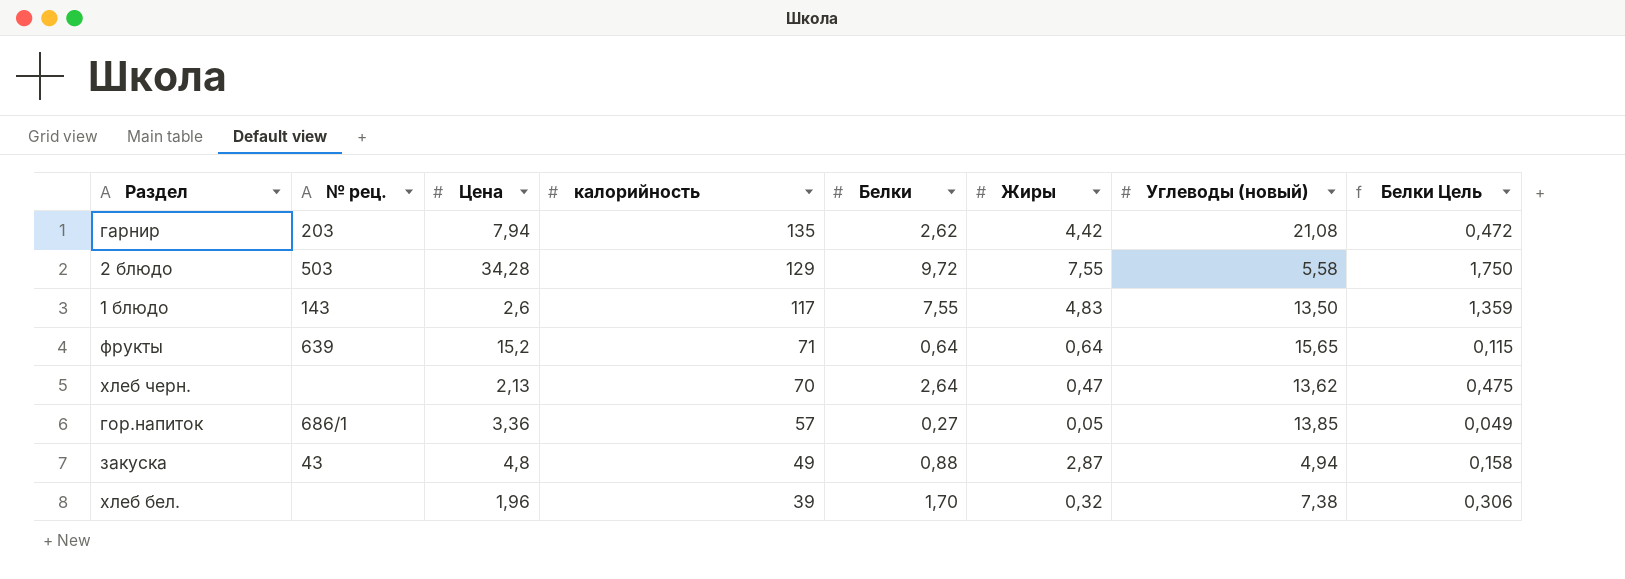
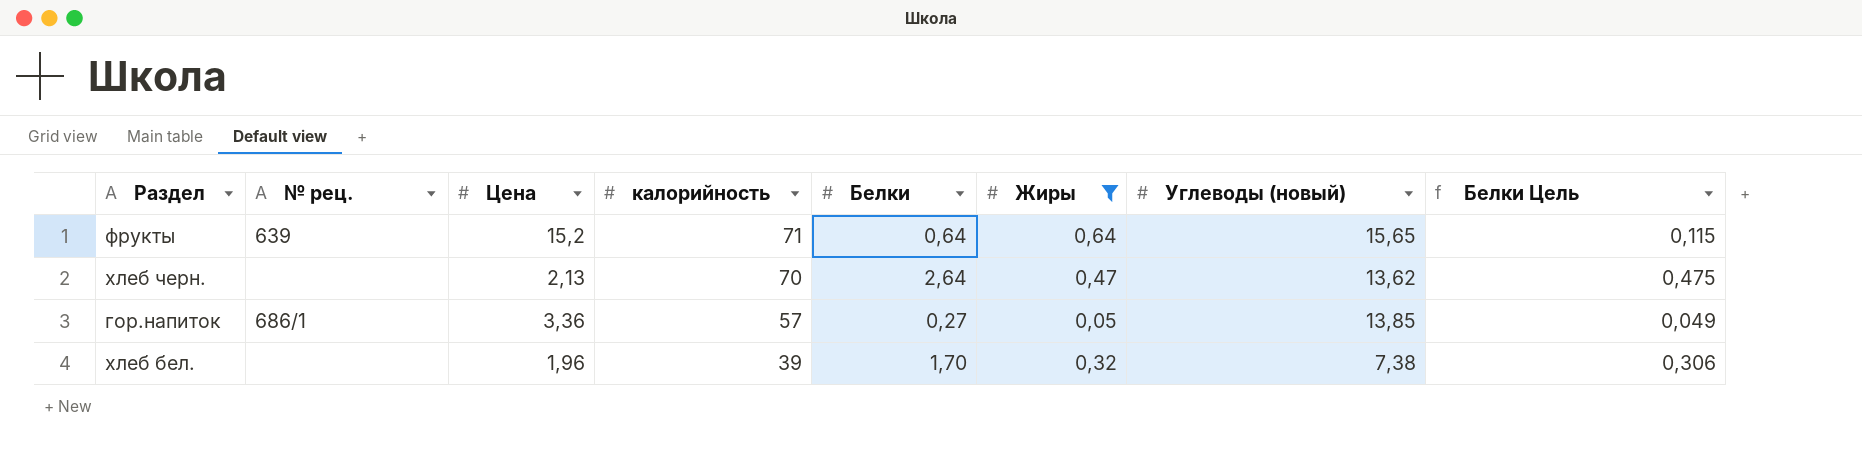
filter: none -> Жиры <= 0,64

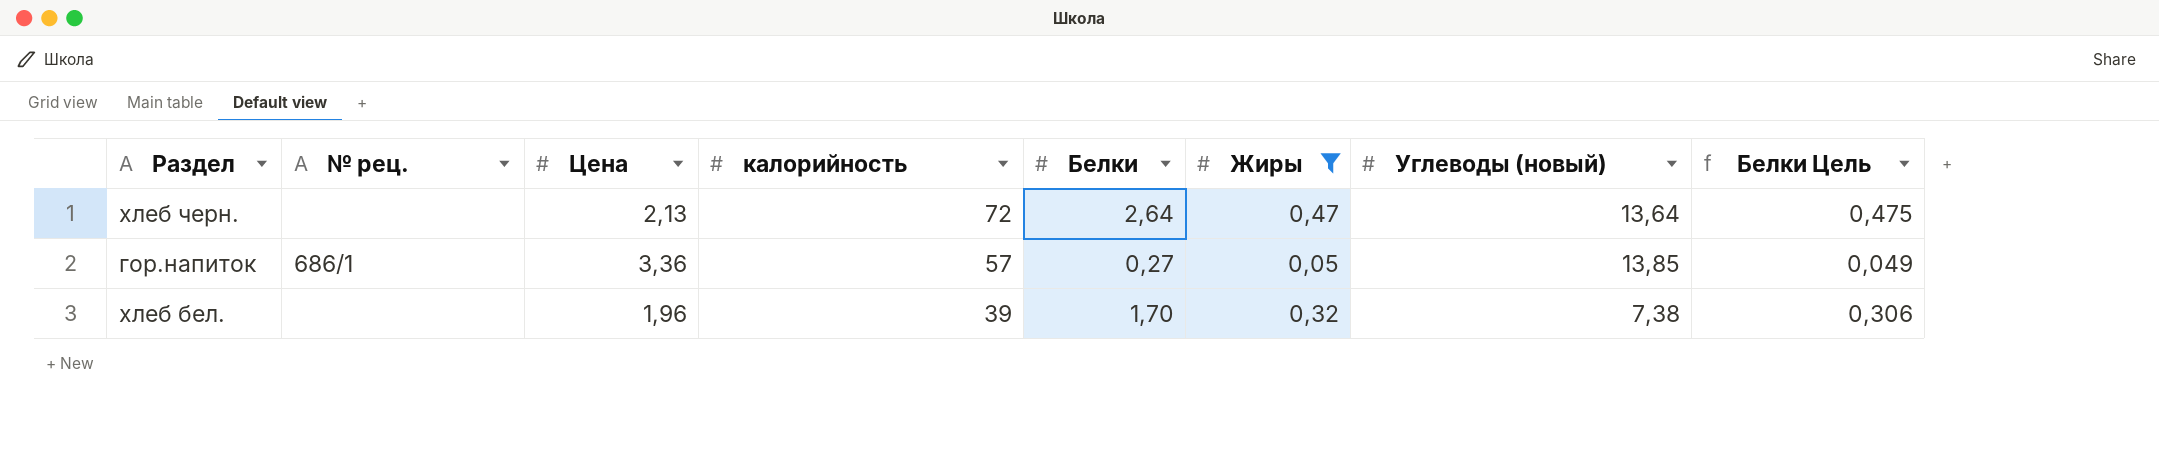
row фрукты: 639 | 15,2 | 71 | 0,64 | 0,64 | 15,65 | 0,115 -> none
хлеб черн. | калорийность: 70 -> 72
хлеб черн. | Углеводы (новый): 13,62 -> 13,64

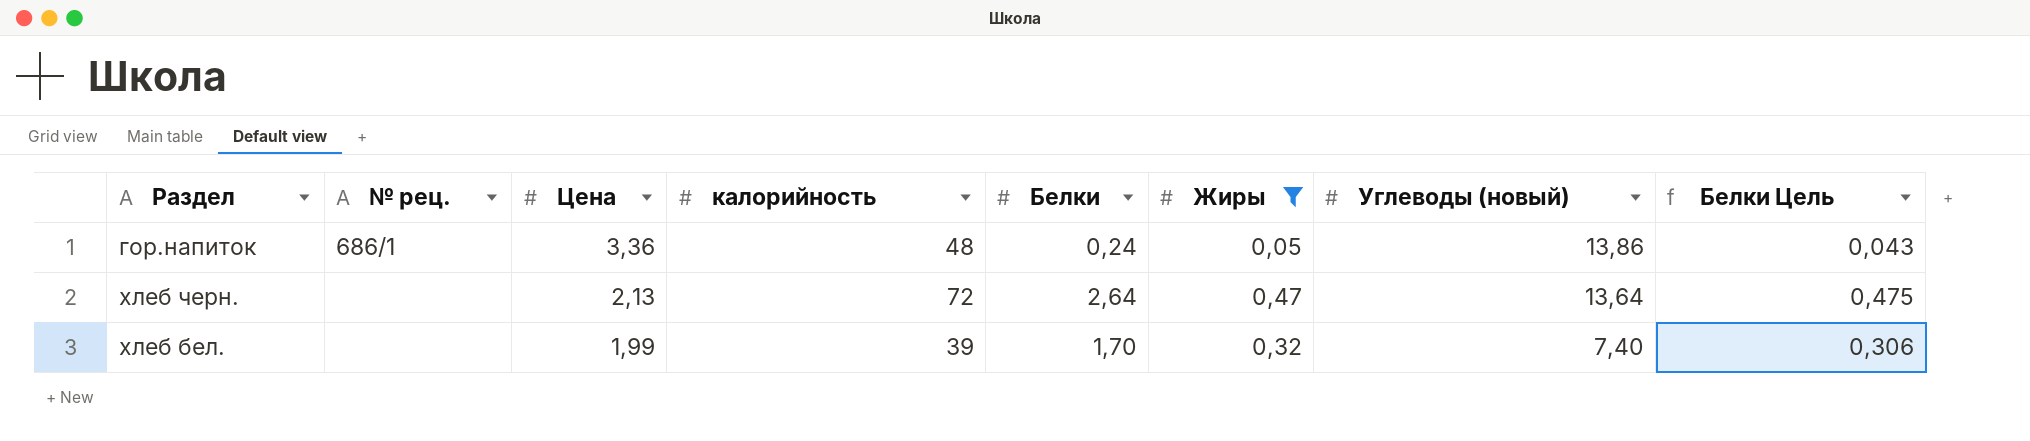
row order: калорийность descending -> Цена descending
гор.напиток | калорийность: 57 -> 48
гор.напиток | Белки: 0,27 -> 0,24
гор.напиток | Углеводы (новый): 13,85 -> 13,86
гор.напиток | Белки Цель: 0,049 -> 0,043
хлеб бел. | Цена: 1,96 -> 1,99
хлеб бел. | Углеводы (новый): 7,38 -> 7,40

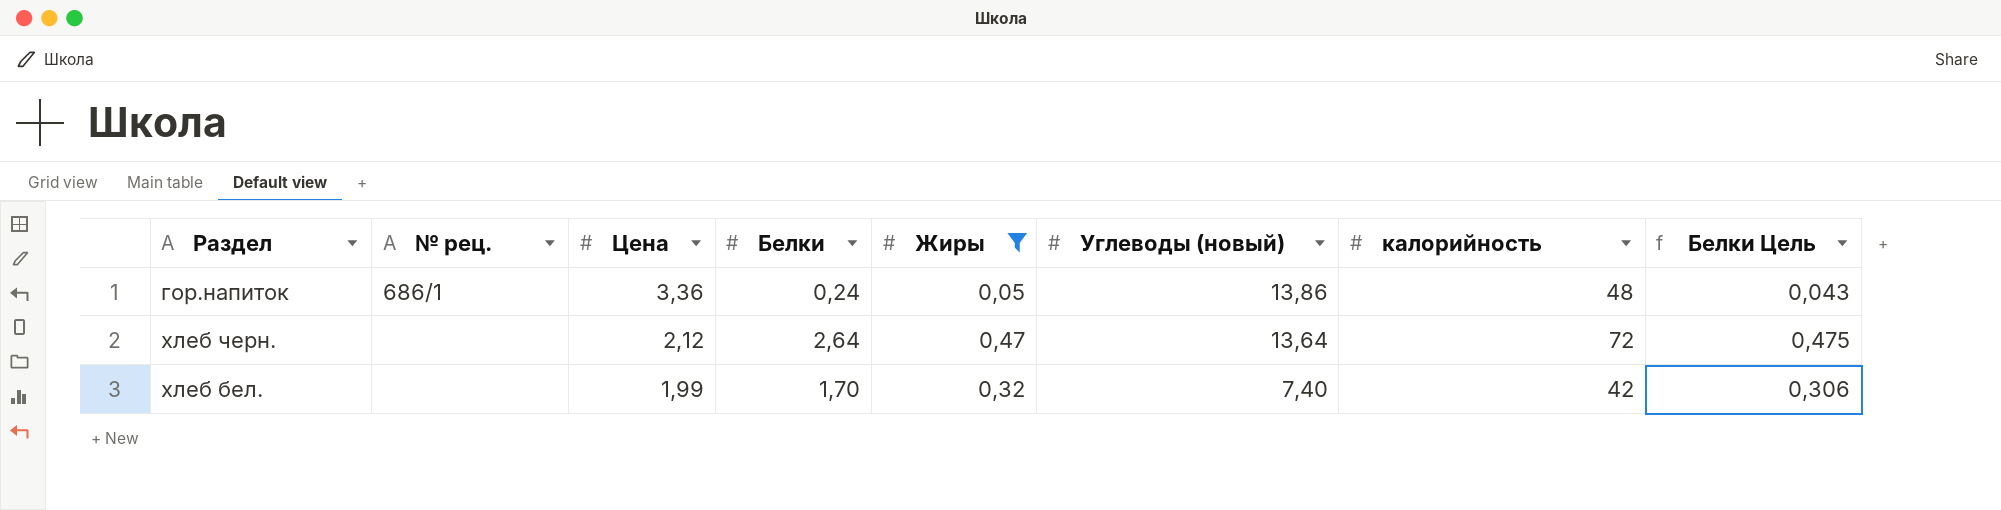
column калорийность | position: 4 -> 7
хлеб черн. | Цена: 2,13 -> 2,12
хлеб бел. | калорийность: 39 -> 42

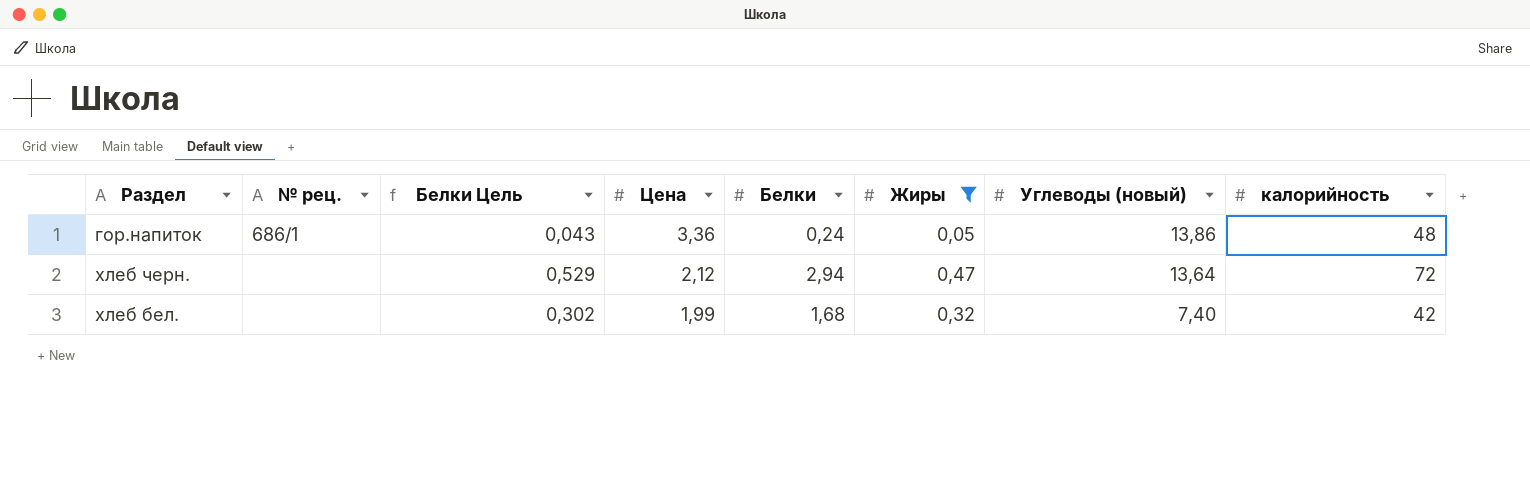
column Белки Цель | position: 8 -> 3
хлеб черн. | Белки Цель: 0,475 -> 0,529
хлеб черн. | Белки: 2,64 -> 2,94
хлеб бел. | Белки Цель: 0,306 -> 0,302
хлеб бел. | Белки: 1,70 -> 1,68

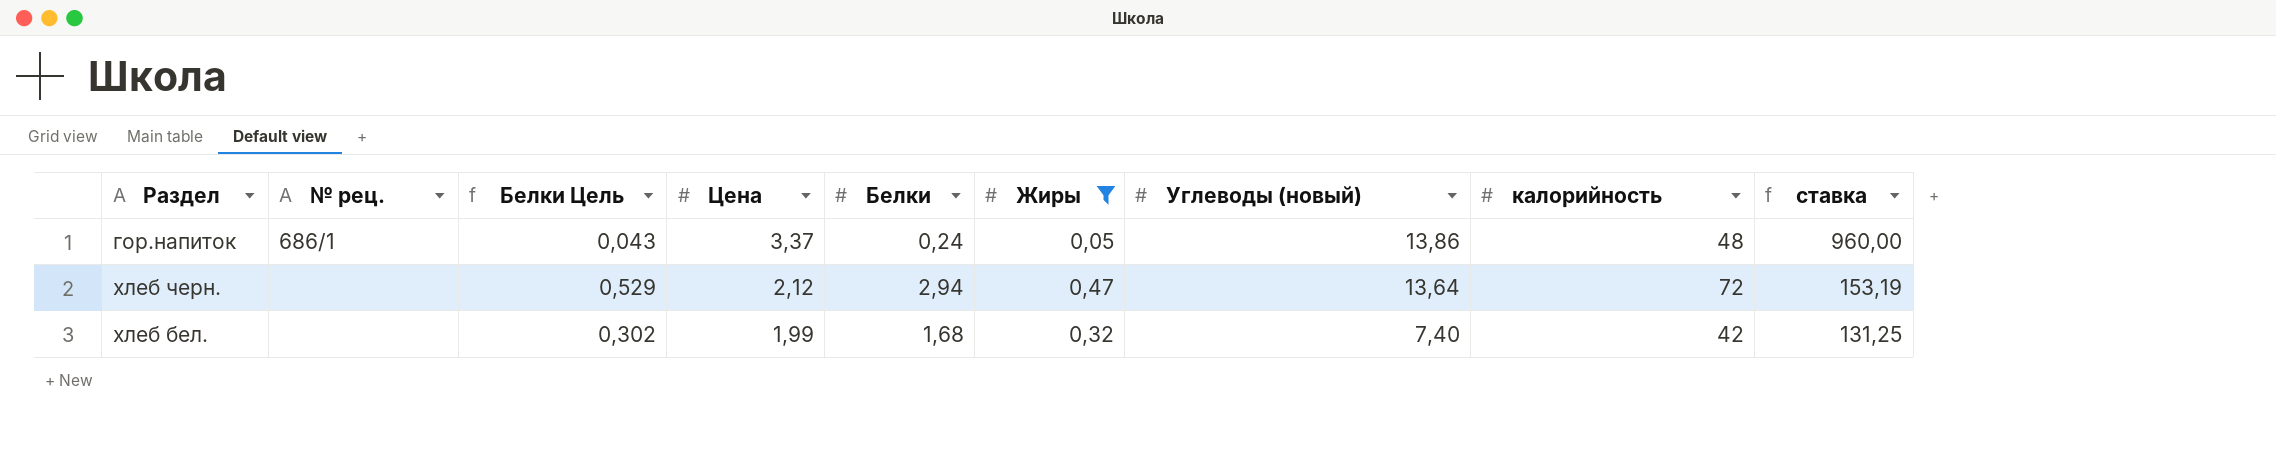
column ставка | formula: none -> [калорийность] / [Жиры]
гор.напиток | Цена: 3,36 -> 3,37

